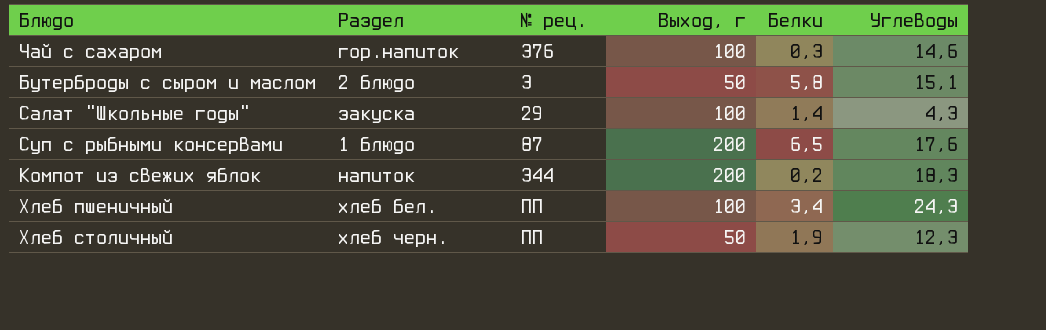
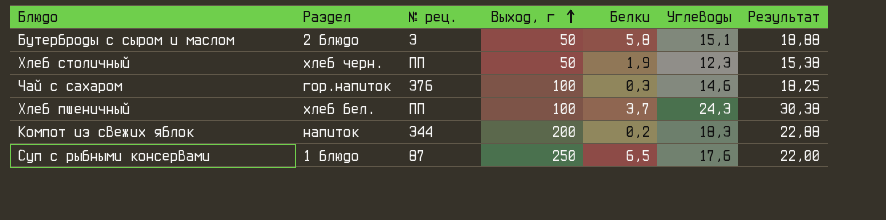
row order: none -> Выход, г ascending
column Результат | formula: none -> [Углеводы] * 1,25
row Салат "Школьные годы": закуска | 29 | 100 | 1,4 | 4,3 -> none
Хлеб пшеничный | Белки: 3,4 -> 3,7
Суп с рыбными консервами | Выход, г: 200 -> 250

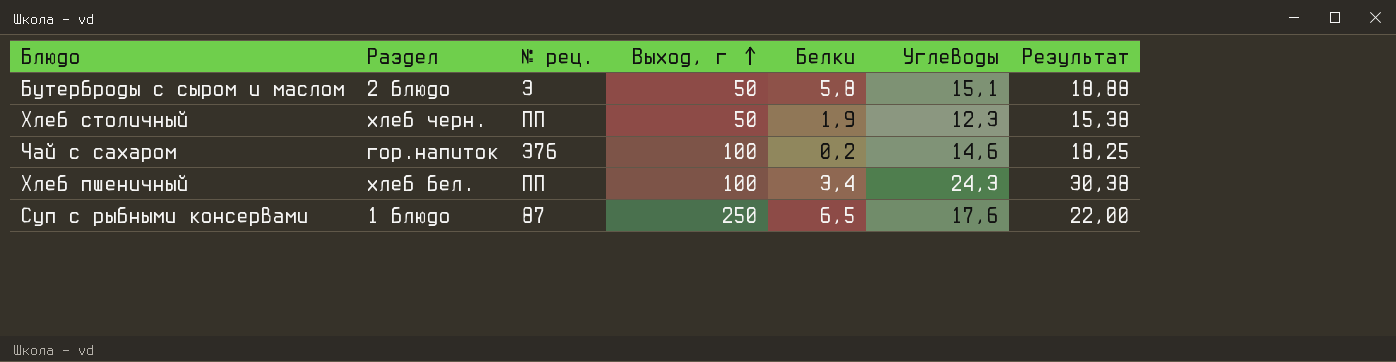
row Компот из свежих яблок: напиток | 344 | 200 | 0,2 | 18,3 | 22,88 -> none
Чай с сахаром | Белки: 0,3 -> 0,2
Хлеб пшеничный | Белки: 3,7 -> 3,4

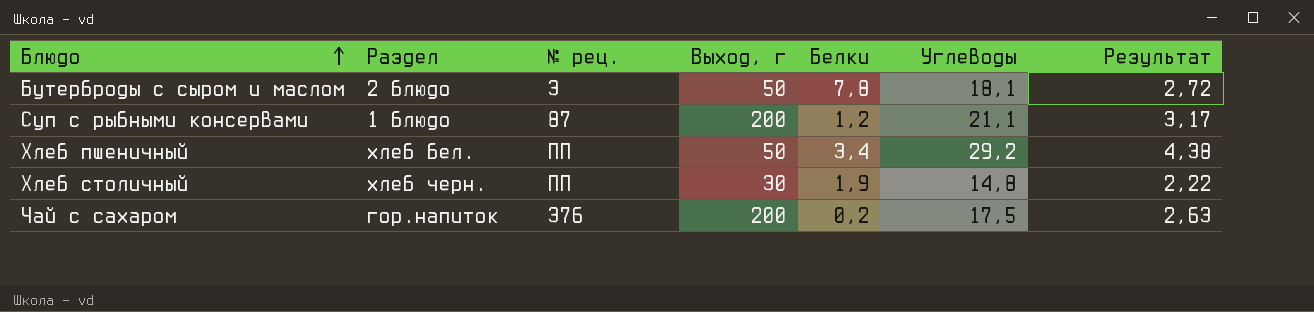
row order: Выход, г ascending -> Блюдо ascending
column Результат | formula: [Углеводы] * 1,25 -> [Углеводы] * 0,15
Бутерброды с сыром и маслом | Белки: 5,8 -> 7,8
Бутерброды с сыром и маслом | Углеводы: 15,1 -> 18,1
Суп с рыбными консервами | Выход, г: 250 -> 200
Суп с рыбными консервами | Белки: 6,5 -> 1,2
Суп с рыбными консервами | Углеводы: 17,6 -> 21,1
Хлеб пшеничный | Выход, г: 100 -> 50
Хлеб пшеничный | Углеводы: 24,3 -> 29,2
Хлеб столичный | Выход, г: 50 -> 30
Хлеб столичный | Углеводы: 12,3 -> 14,8
Чай с сахаром | Выход, г: 100 -> 200
Чай с сахаром | Углеводы: 14,6 -> 17,5

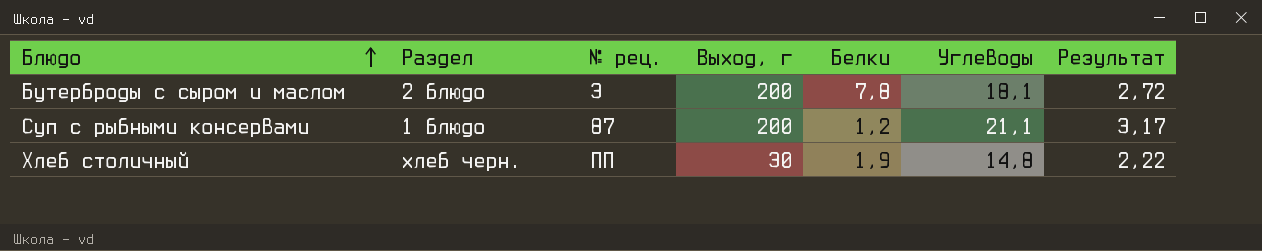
row Хлеб пшеничный: хлеб бел. | ПП | 50 | 3,4 | 29,2 | 4,38 -> none
row Чай с сахаром: гор.напиток | 376 | 200 | 0,2 | 17,5 | 2,63 -> none
Бутерброды с сыром и маслом | Выход, г: 50 -> 200

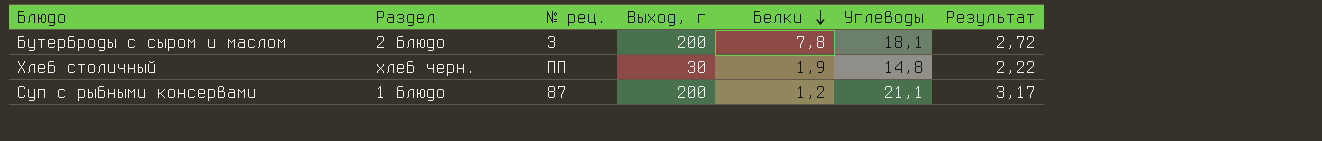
row order: Блюдо ascending -> Белки descending

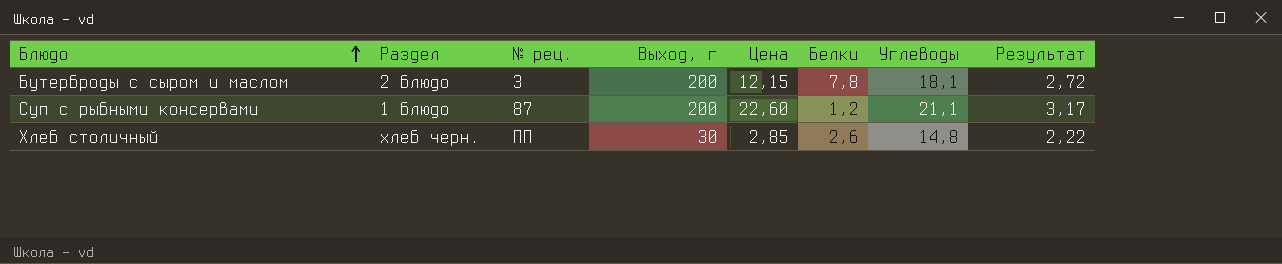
row order: Белки descending -> Блюдо ascending
column Цена | position: none -> 5
Хлеб столичный | Белки: 1,9 -> 2,6

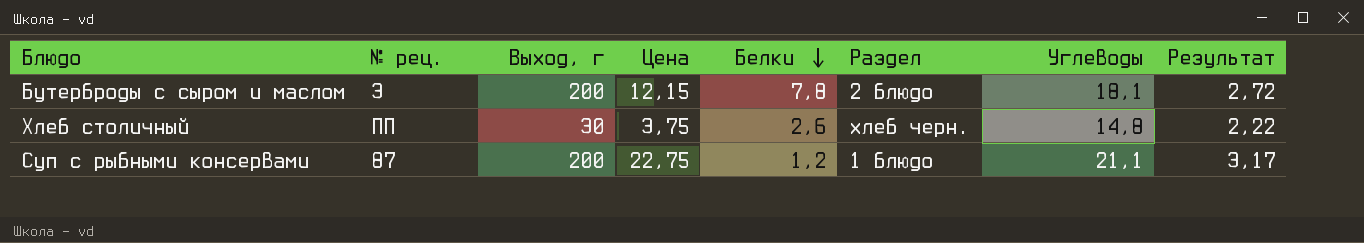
row order: Блюдо ascending -> Белки descending
column Раздел | position: 2 -> 6
Хлеб столичный | Цена: 2,85 -> 3,75
Суп с рыбными консервами | Цена: 22,60 -> 22,75

